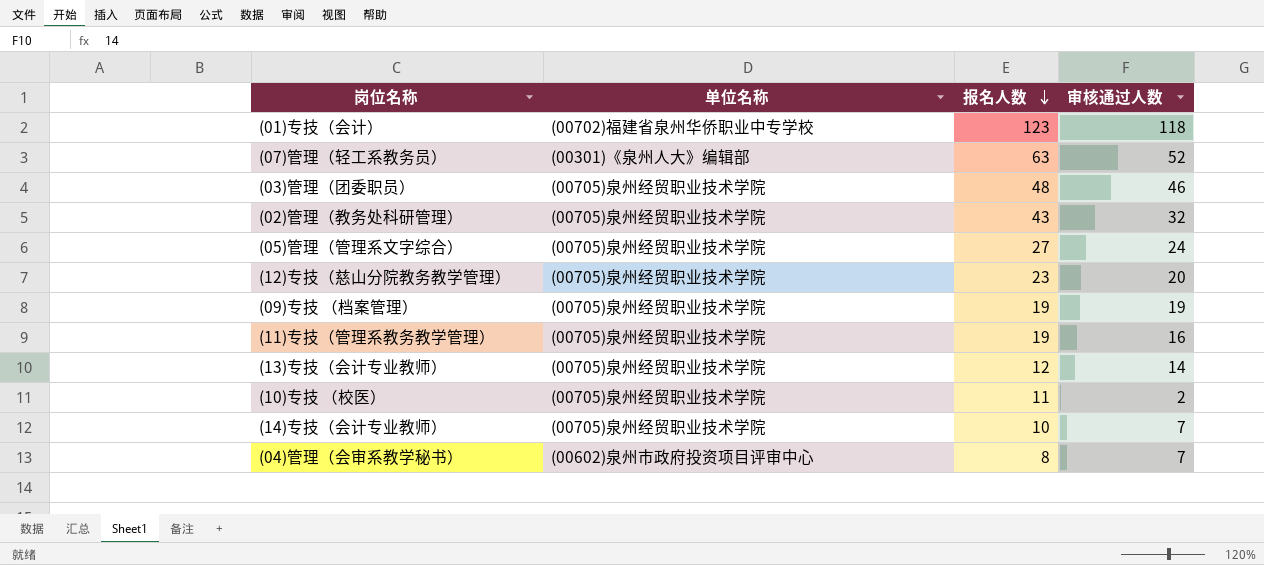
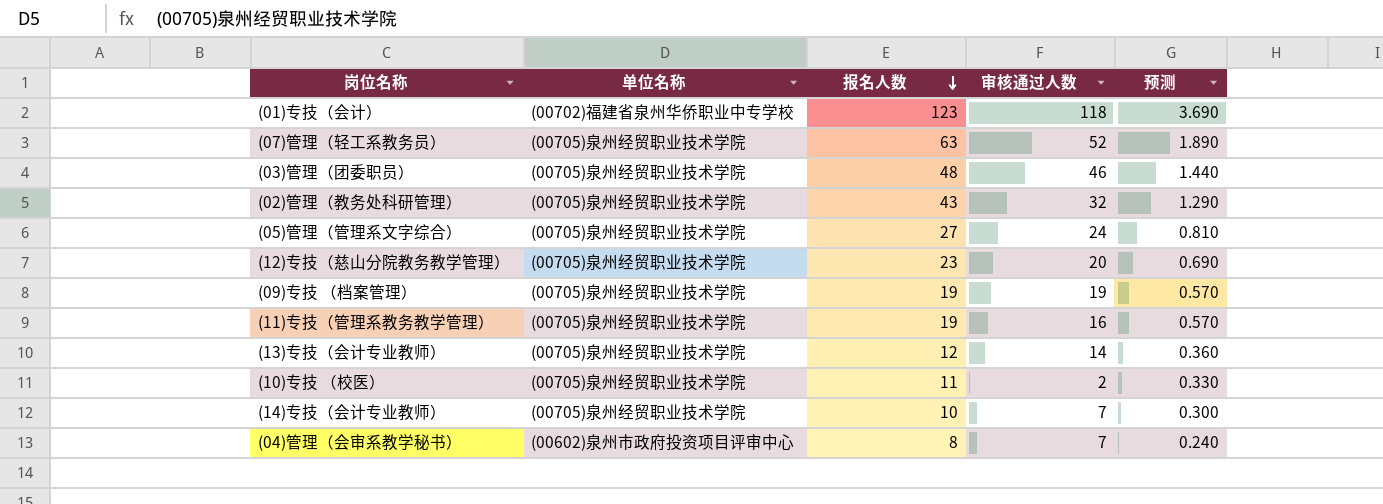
column 预测 | formula: none -> [报名人数] * 0.03
(07)管理（轻工系教务员） | 单位名称: (00301)《泉州人大》编辑部 -> (00705)泉州经贸职业技术学院

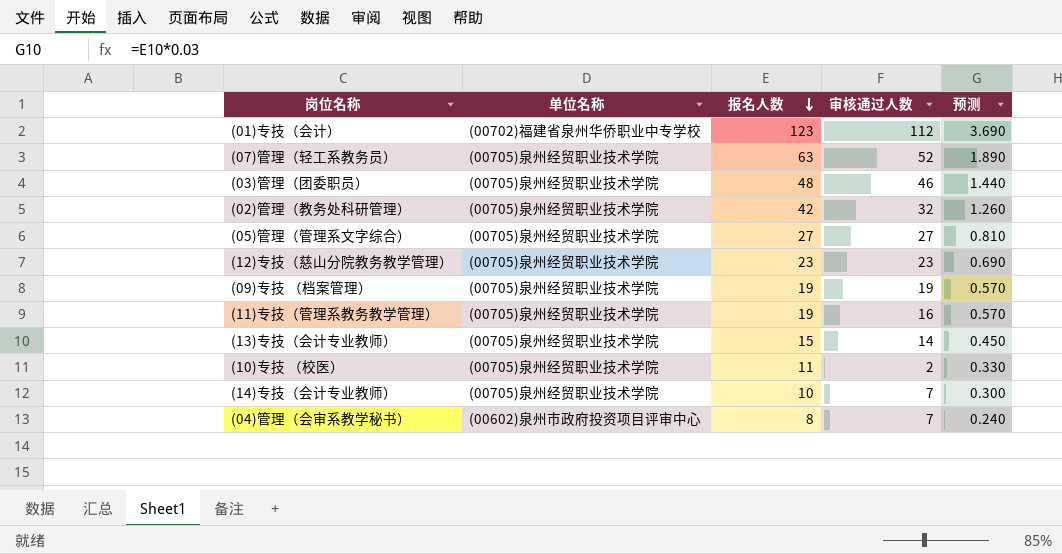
(01)专技（会计） | 审核通过人数: 118 -> 112
(02)管理（教务处科研管理） | 报名人数: 43 -> 42
(02)管理（教务处科研管理） | 预测: 1.290 -> 1.260
(05)管理（管理系文字综合） | 审核通过人数: 24 -> 27
(12)专技（慈山分院教务教学管理） | 审核通过人数: 20 -> 23
(13)专技（会计专业教师） | 报名人数: 12 -> 15
(13)专技（会计专业教师） | 预测: 0.360 -> 0.450

